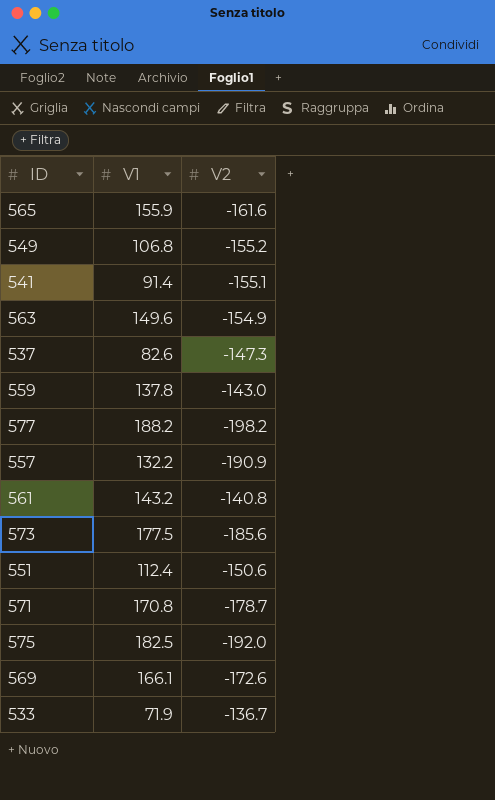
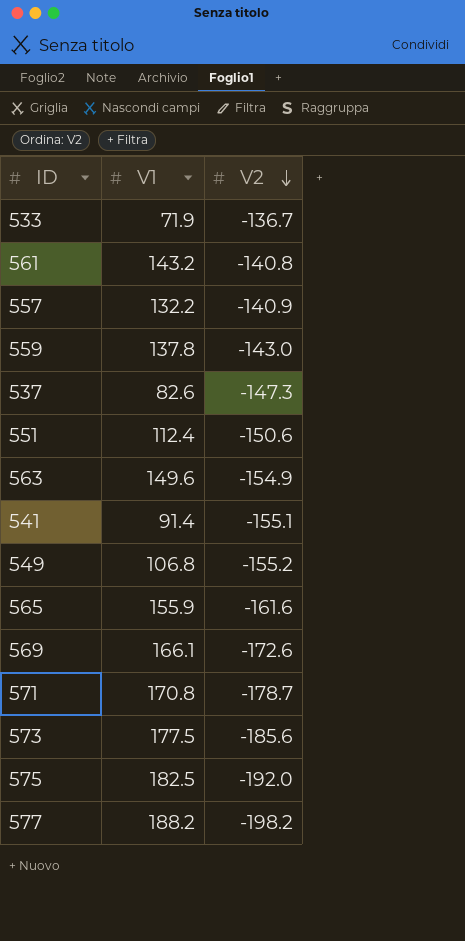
row order: none -> V2 descending
557 | V2: -190.9 -> -140.9

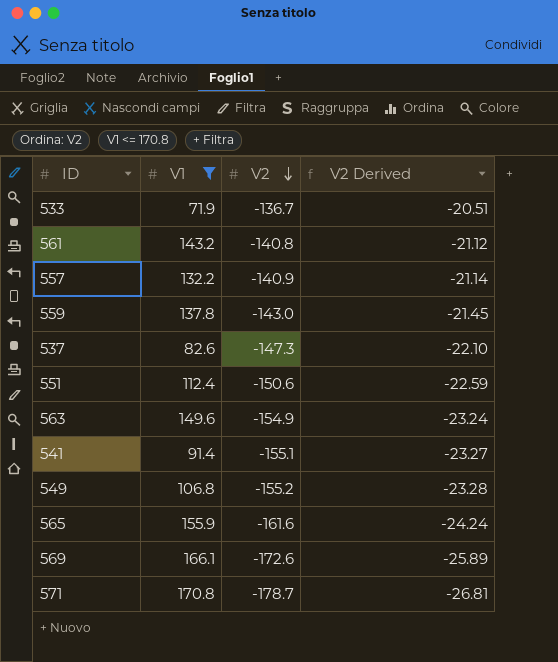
filter: none -> V1 <= 170.8
column V2 Derived | formula: none -> [V2] * 0.15

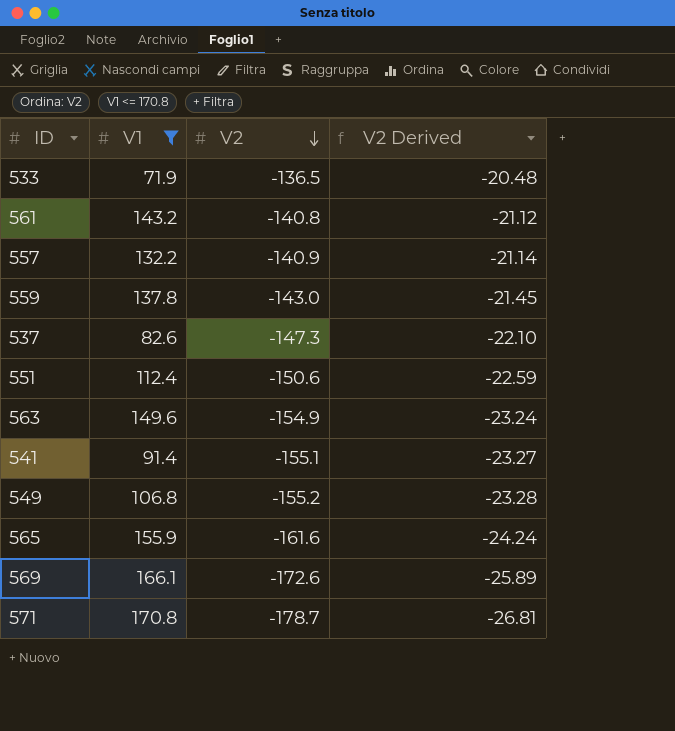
533 | V2: -136.7 -> -136.5
533 | V2 Derived: -20.51 -> -20.48

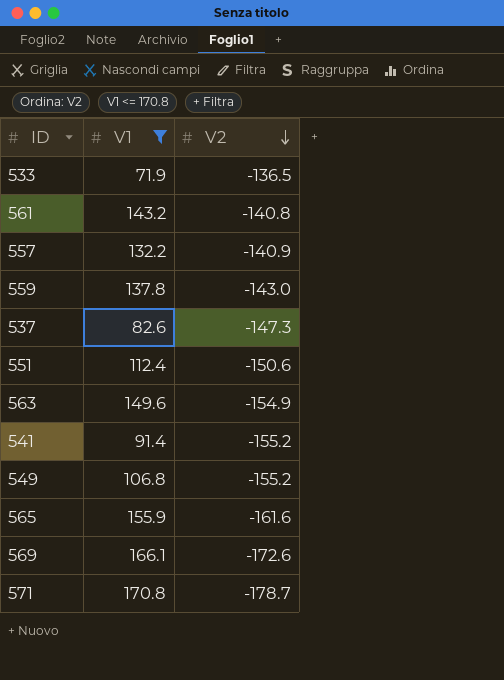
column V2 Derived | formula: [V2] * 0.15 -> none
541 | V2: -155.1 -> -155.2

